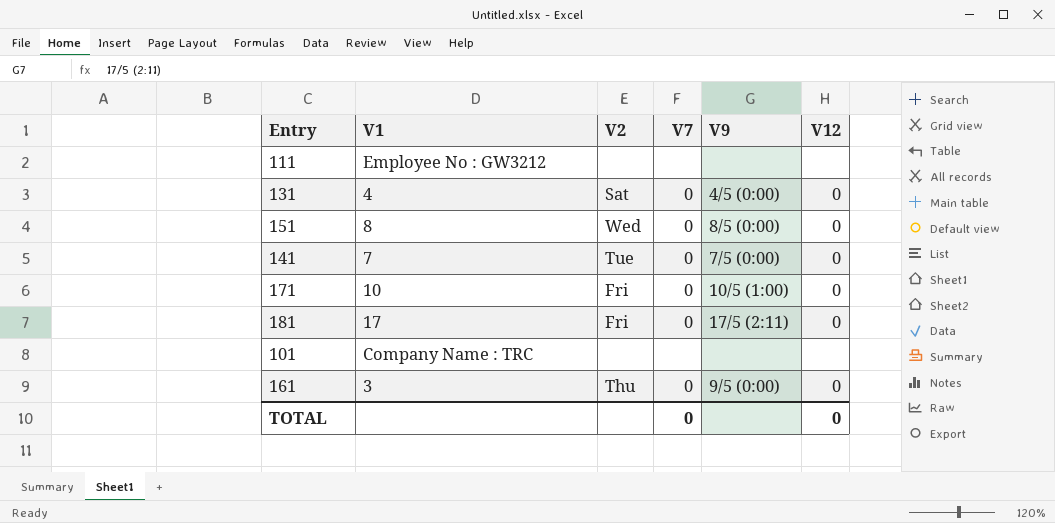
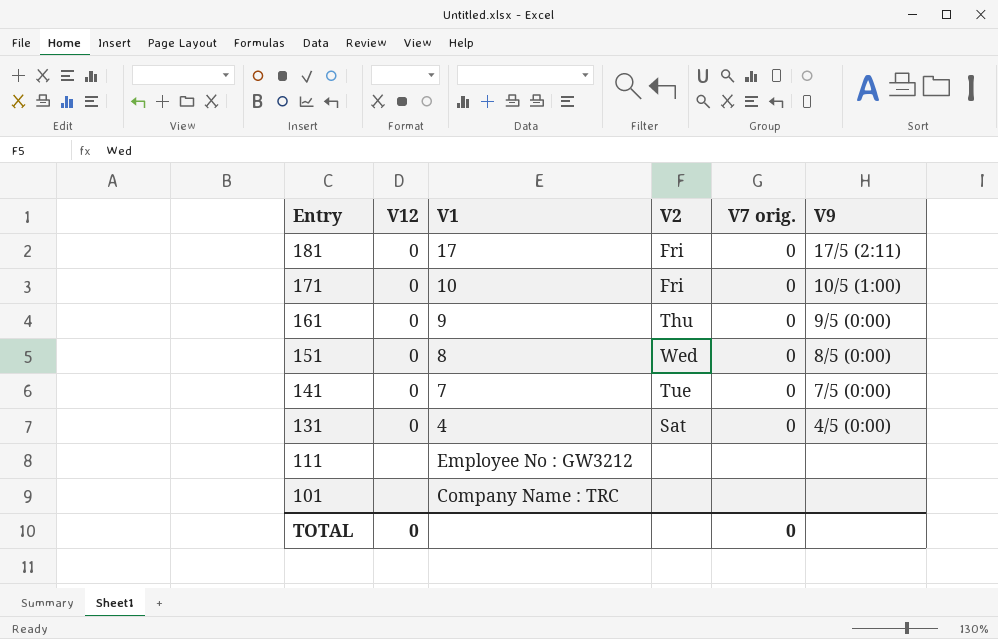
row order: none -> Entry descending
column V12 | position: 6 -> 2
column name: V7 -> V7 orig.
161 | V1: 3 -> 9

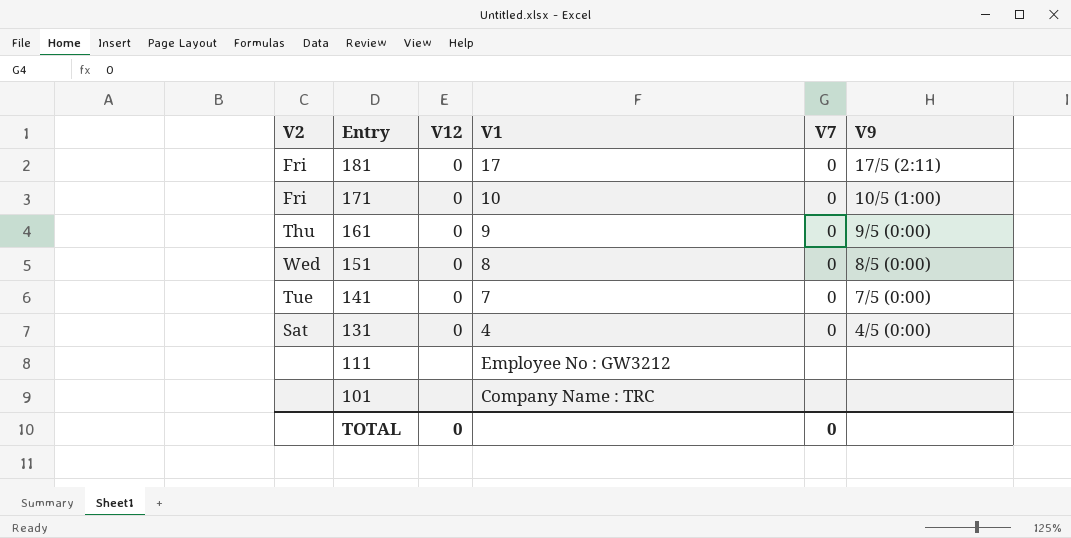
column V2 | position: 4 -> 1
column name: V7 orig. -> V7

